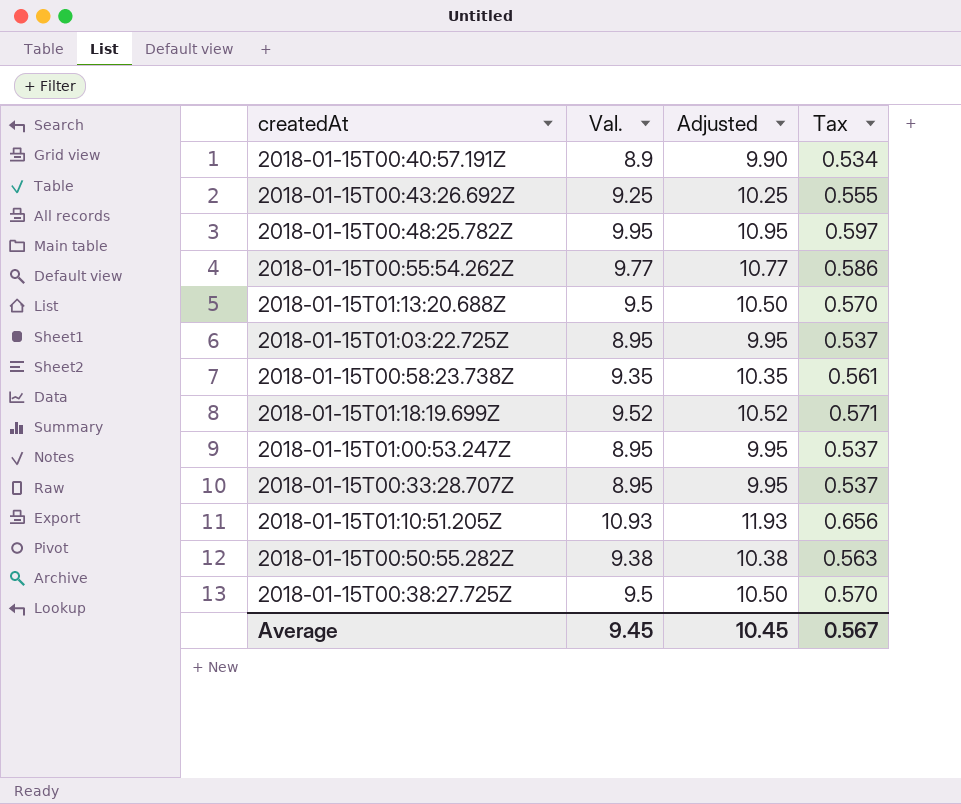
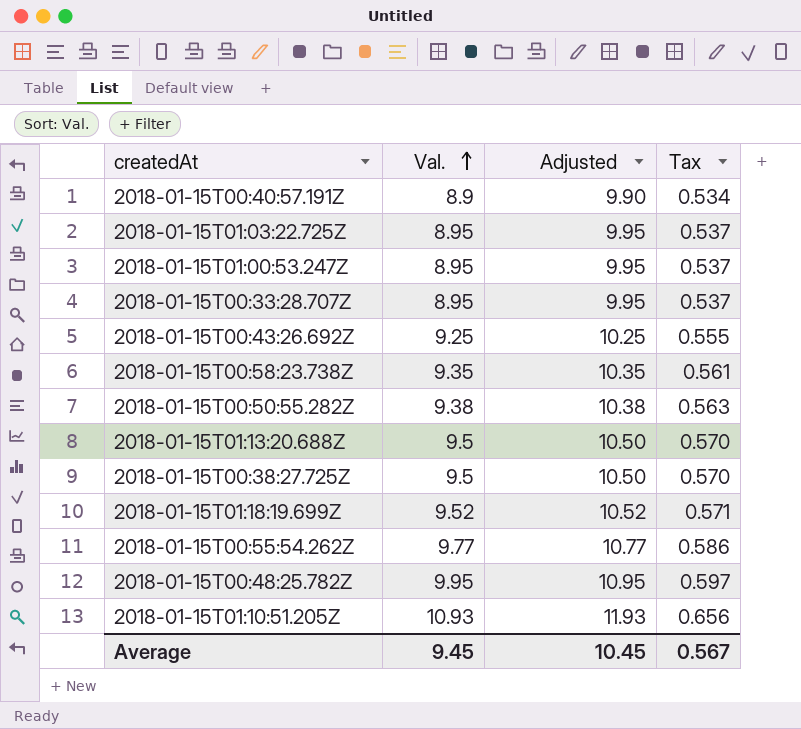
row order: none -> Val. ascending

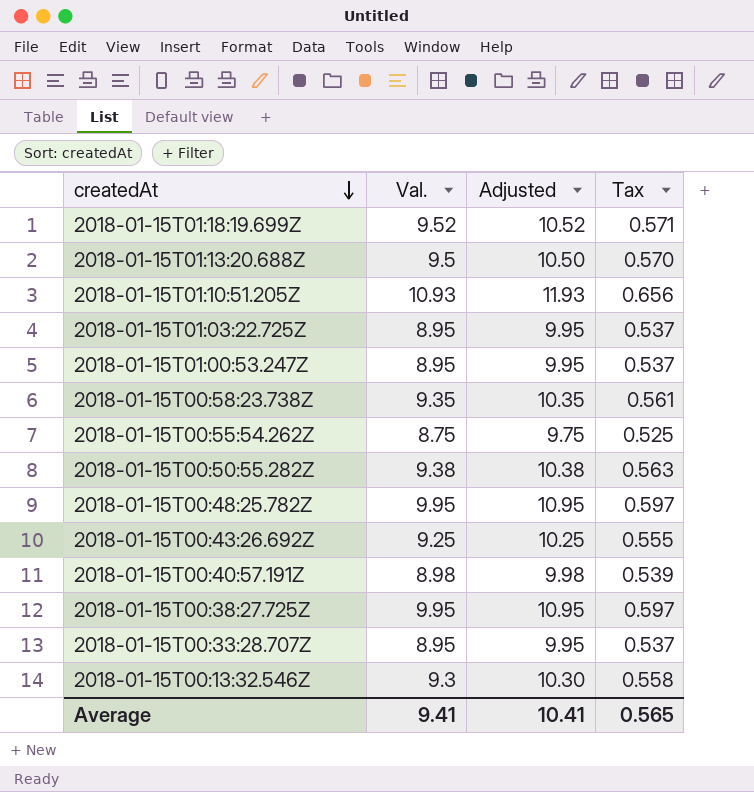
row order: Val. ascending -> createdAt descending
2018-01-15T00:55:54.262Z | Val.: 9.77 -> 8.75
2018-01-15T00:55:54.262Z | Adjusted: 10.77 -> 9.75
2018-01-15T00:55:54.262Z | Tax: 0.586 -> 0.525
2018-01-15T00:40:57.191Z | Val.: 8.9 -> 8.98
2018-01-15T00:40:57.191Z | Adjusted: 9.90 -> 9.98
2018-01-15T00:40:57.191Z | Tax: 0.534 -> 0.539
2018-01-15T00:38:27.725Z | Val.: 9.5 -> 9.95
2018-01-15T00:38:27.725Z | Adjusted: 10.50 -> 10.95
2018-01-15T00:38:27.725Z | Tax: 0.570 -> 0.597
row 2018-01-15T00:13:32.546Z: none -> 9.3 | 10.30 | 0.558
Average | Val.: 9.45 -> 9.41
Average | Adjusted: 10.45 -> 10.41
Average | Tax: 0.567 -> 0.565

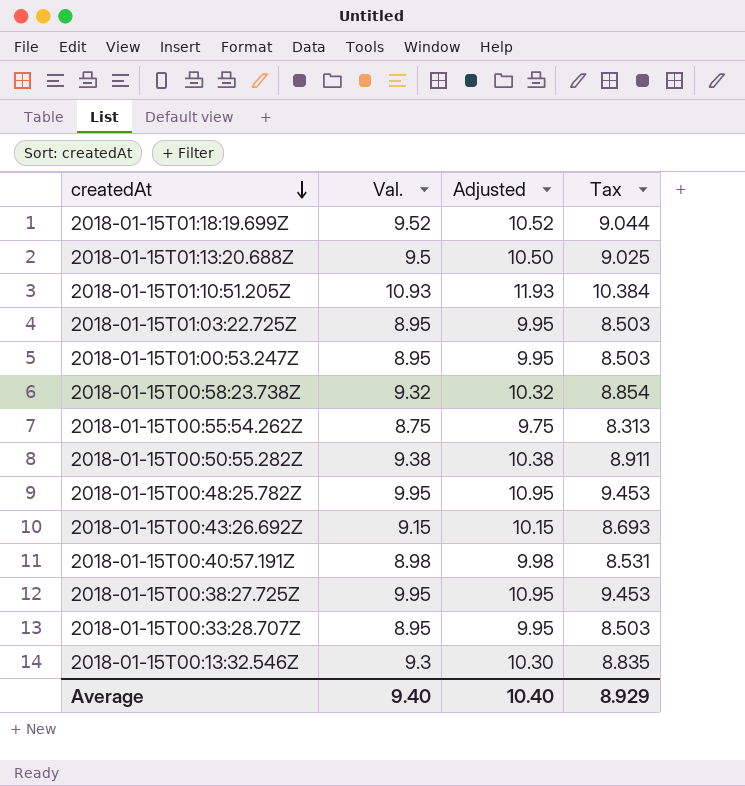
column Tax | formula: [Val.] * 0.06 -> [Val.] * 0.95
2018-01-15T00:58:23.738Z | Val.: 9.35 -> 9.32
2018-01-15T00:58:23.738Z | Adjusted: 10.35 -> 10.32
2018-01-15T00:43:26.692Z | Val.: 9.25 -> 9.15
2018-01-15T00:43:26.692Z | Adjusted: 10.25 -> 10.15
Average | Val.: 9.41 -> 9.40
Average | Adjusted: 10.41 -> 10.40
Average | Tax: 0.565 -> 8.929

